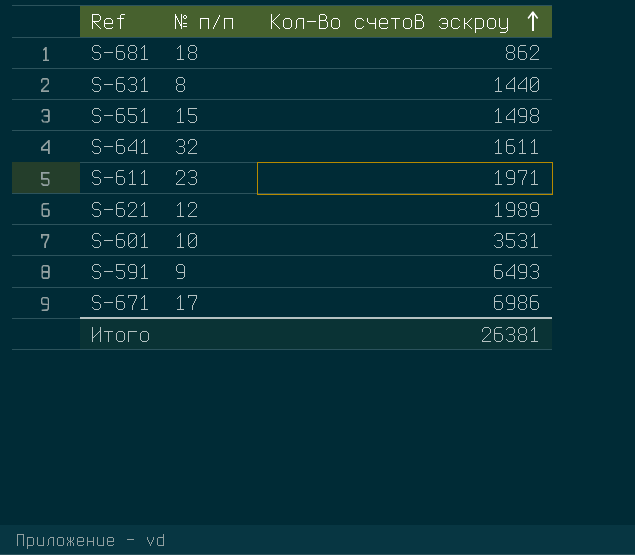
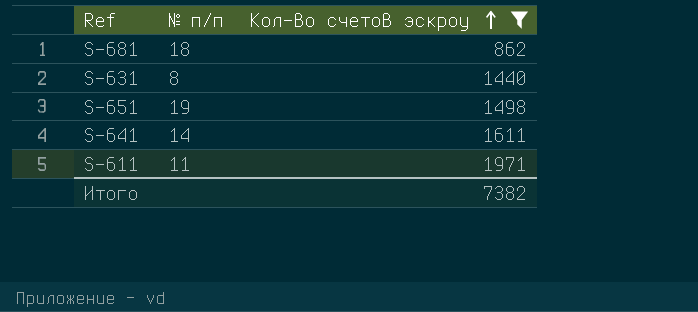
filter: none -> Кол-во счетов эскроу <= 1971
S-651 | № п/п: 15 -> 19
S-641 | № п/п: 32 -> 14
S-611 | № п/п: 23 -> 11
Итого | Кол-во счетов эскроу: 26381 -> 7382

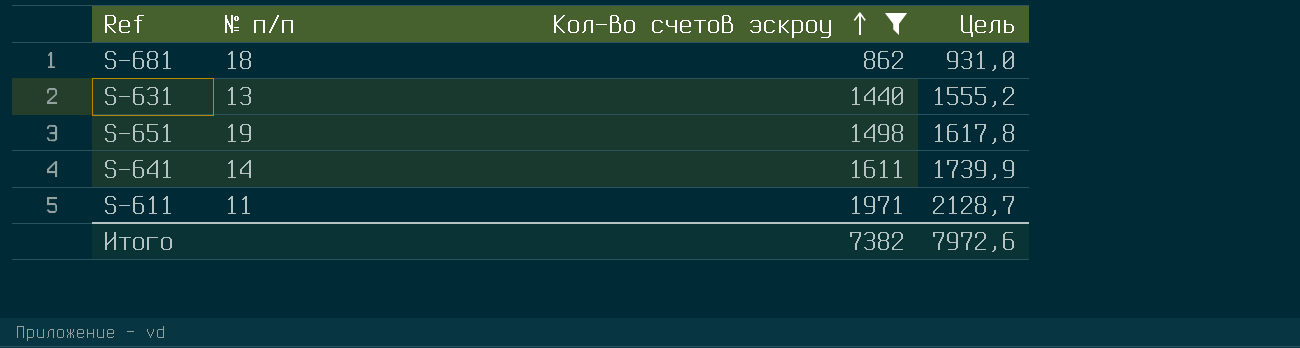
column Цель | formula: none -> [Кол-во счетов эскроу] * 1,08
S-631 | № п/п: 8 -> 13

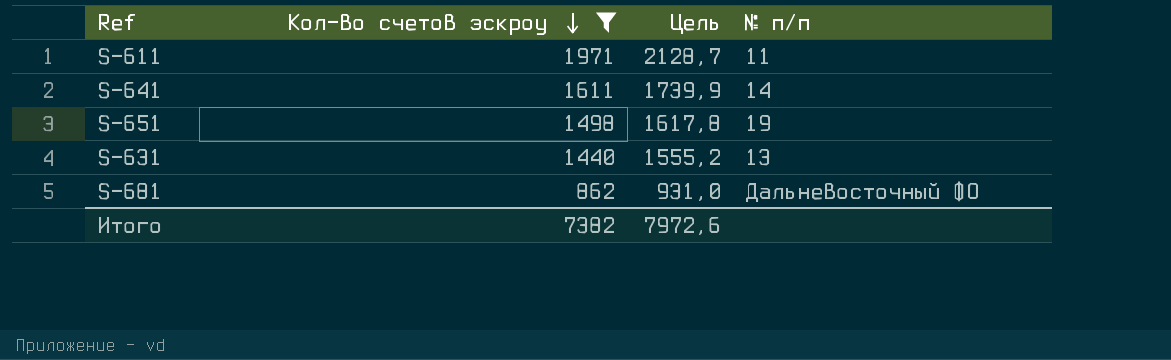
row order: Кол-во счетов эскроу ascending -> Кол-во счетов эскроу descending
column № п/п | position: 2 -> 4
S-681 | № п/п: 18 -> Дальневосточный ФО

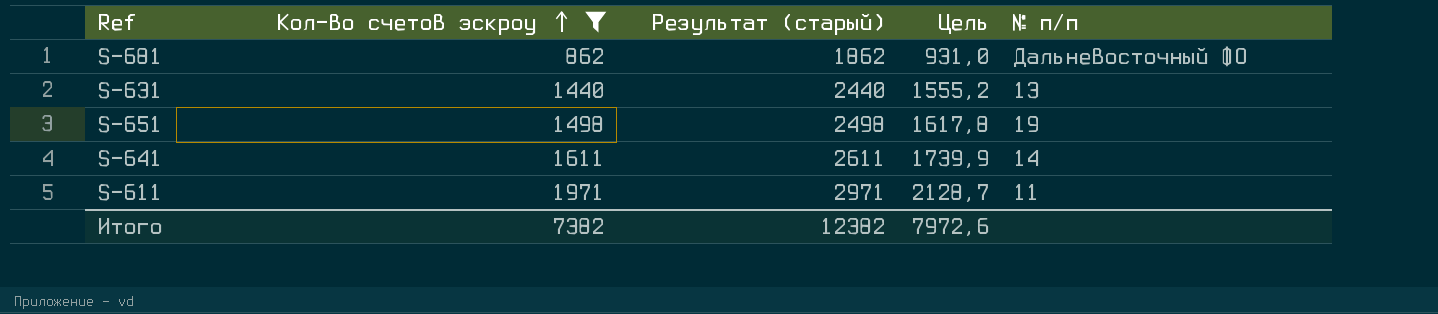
row order: Кол-во счетов эскроу descending -> Кол-во счетов эскроу ascending
column Результат (старый) | formula: none -> [Кол-во счетов эскроу] + 1000

